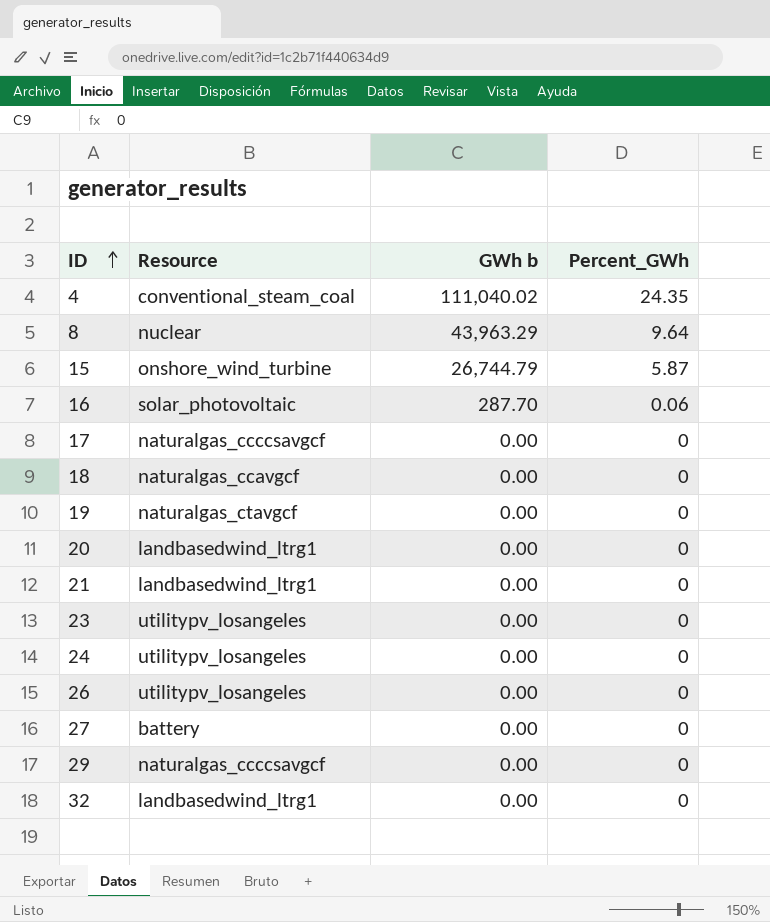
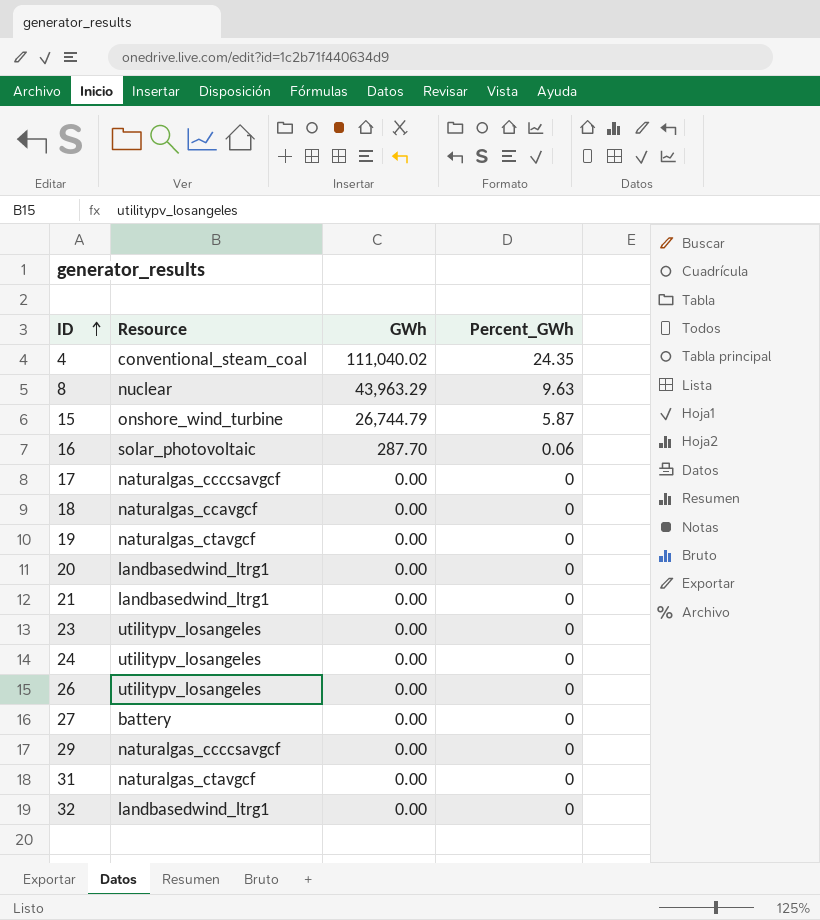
column name: GWh b -> GWh
8 | Percent_GWh: 9.64 -> 9.63
row 31: none -> naturalgas_ctavgcf | 0.00 | 0

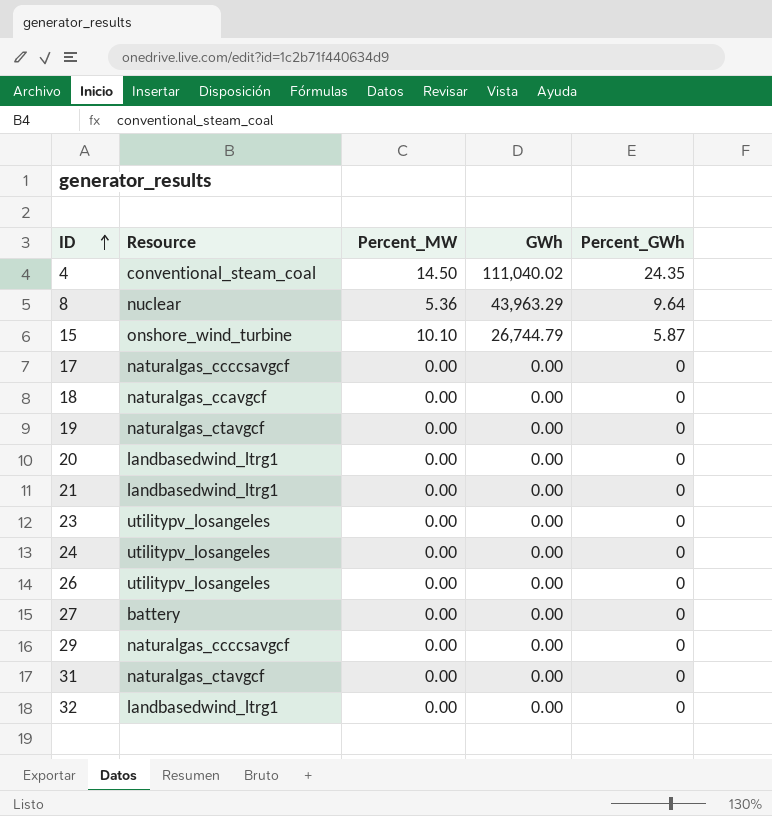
column Percent_MW | position: none -> 3
row 16: solar_photovoltaic | 287.70 | 0.06 -> none
8 | Percent_GWh: 9.63 -> 9.64

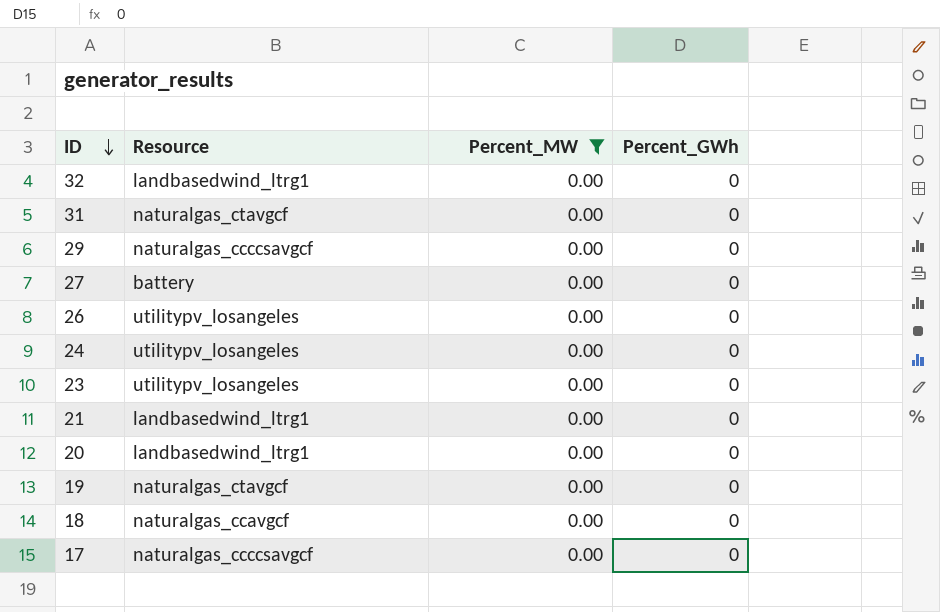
filter: none -> Percent_MW = 0.00
row order: ID ascending -> ID descending
column GWh | position: 4 -> none

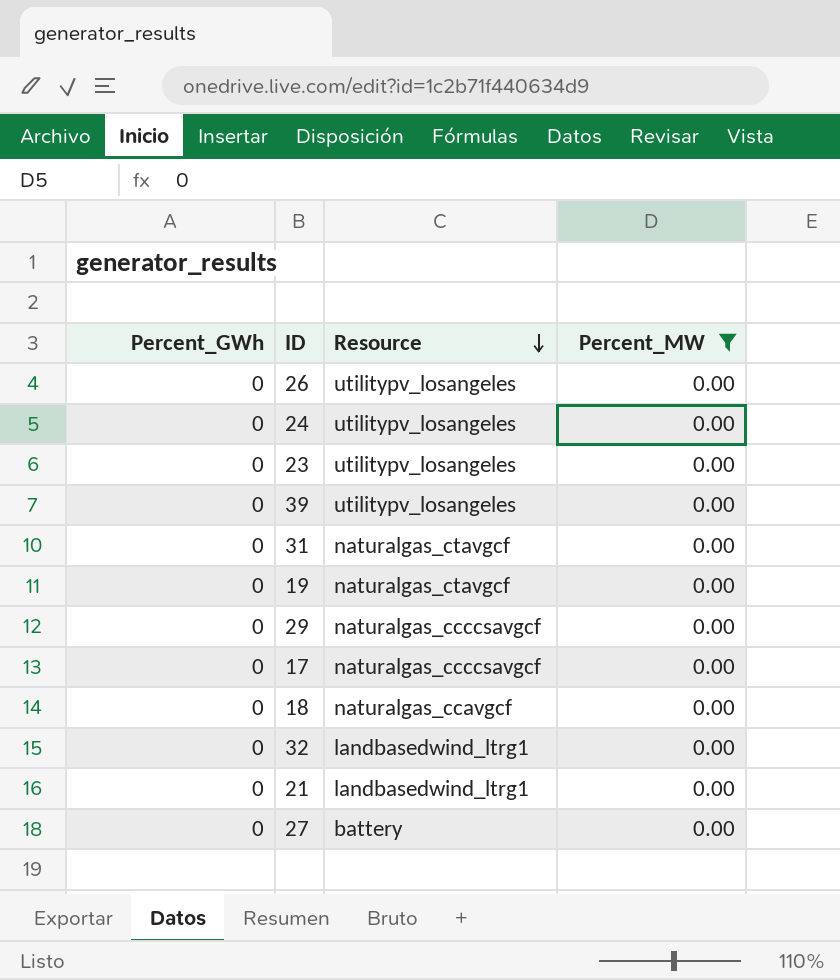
row order: ID descending -> Resource descending
column Percent_GWh | position: 4 -> 1
row 20: landbasedwind_ltrg1 | 0.00 | 0 -> none
row 39: none -> 0 | utilitypv_losangeles | 0.00

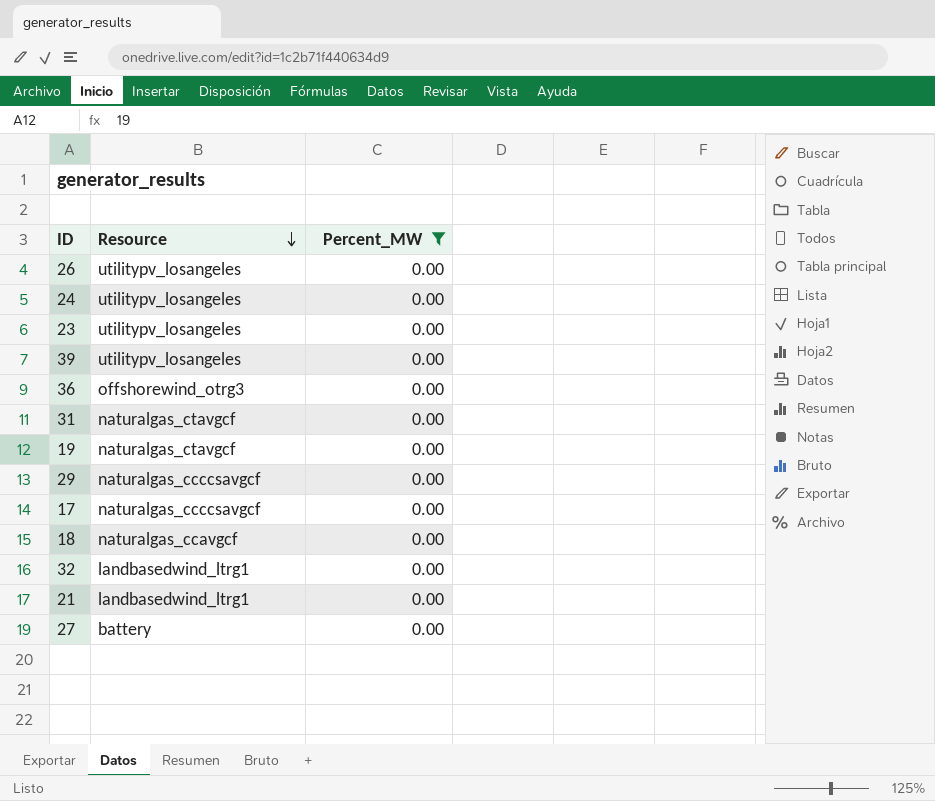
column Percent_GWh | position: 1 -> none
row 36: none -> offshorewind_otrg3 | 0.00

